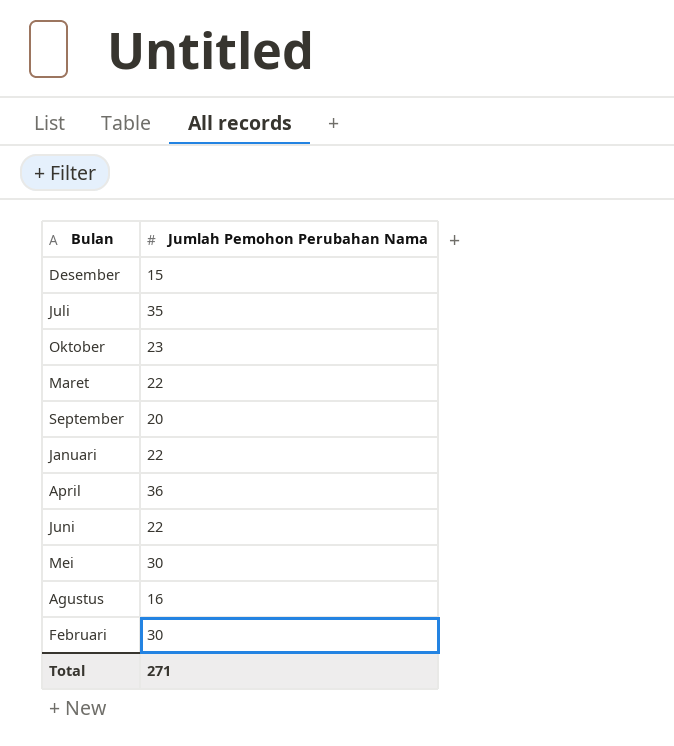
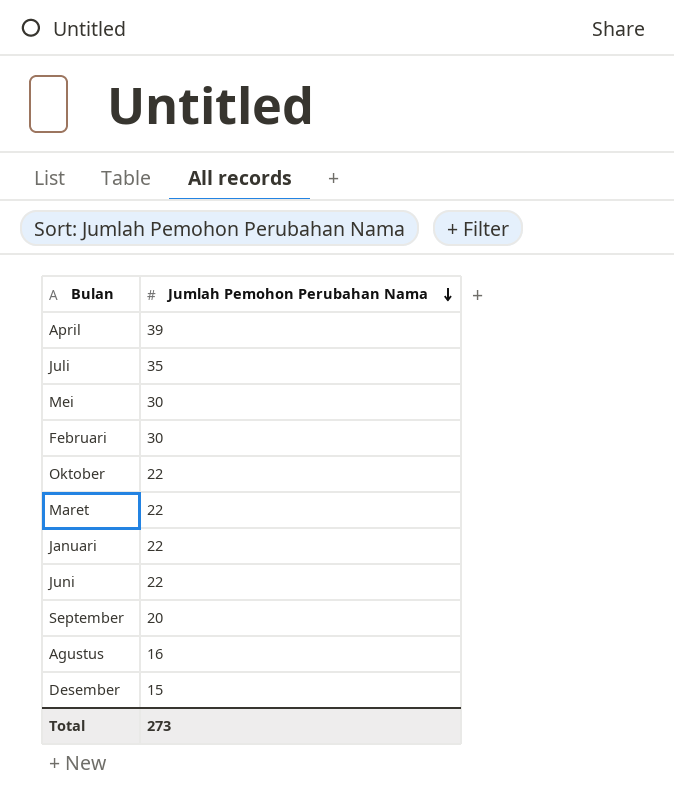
row order: none -> Jumlah Pemohon Perubahan Nama descending
April | Jumlah Pemohon Perubahan Nama: 36 -> 39
Oktober | Jumlah Pemohon Perubahan Nama: 23 -> 22
Total | Jumlah Pemohon Perubahan Nama: 271 -> 273

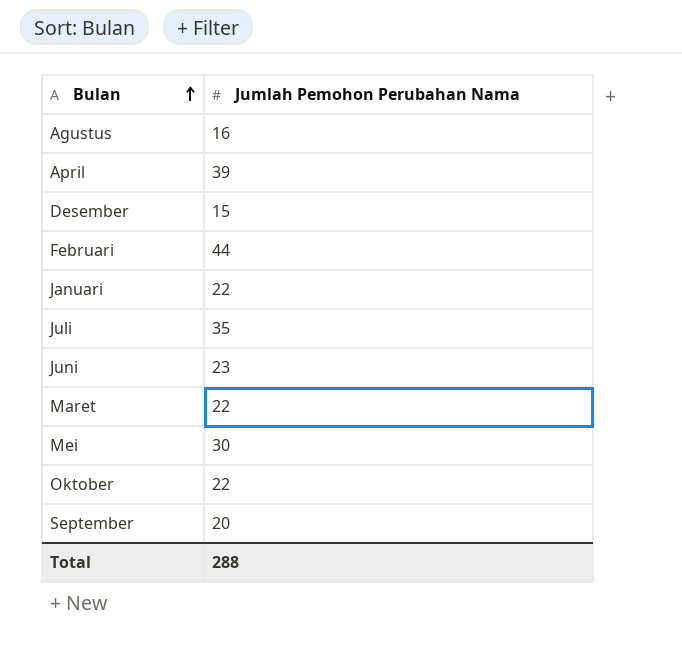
row order: Jumlah Pemohon Perubahan Nama descending -> Bulan ascending
Februari | Jumlah Pemohon Perubahan Nama: 30 -> 44
Juni | Jumlah Pemohon Perubahan Nama: 22 -> 23
Total | Jumlah Pemohon Perubahan Nama: 273 -> 288

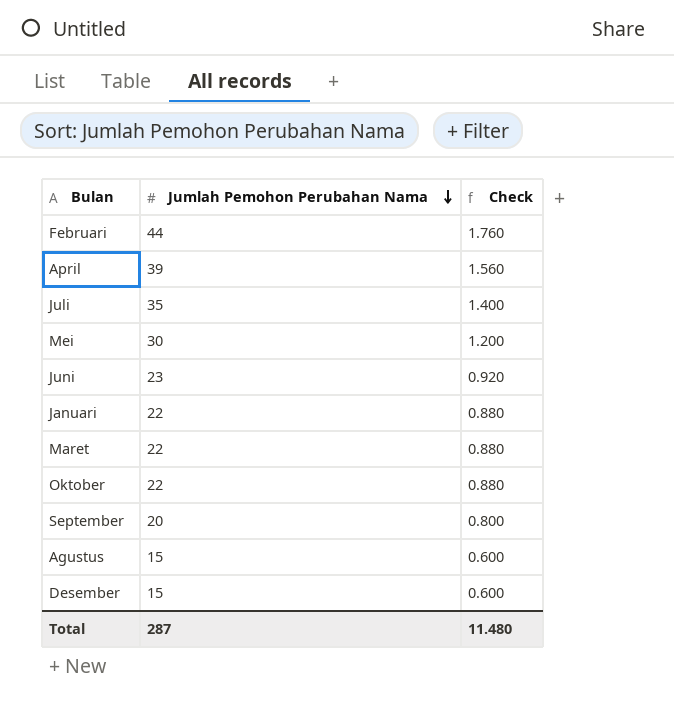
row order: Bulan ascending -> Jumlah Pemohon Perubahan Nama descending
column Check | formula: none -> [Jumlah Pemohon Perubahan Nama] * 0.04
Agustus | Jumlah Pemohon Perubahan Nama: 16 -> 15
Total | Jumlah Pemohon Perubahan Nama: 288 -> 287

